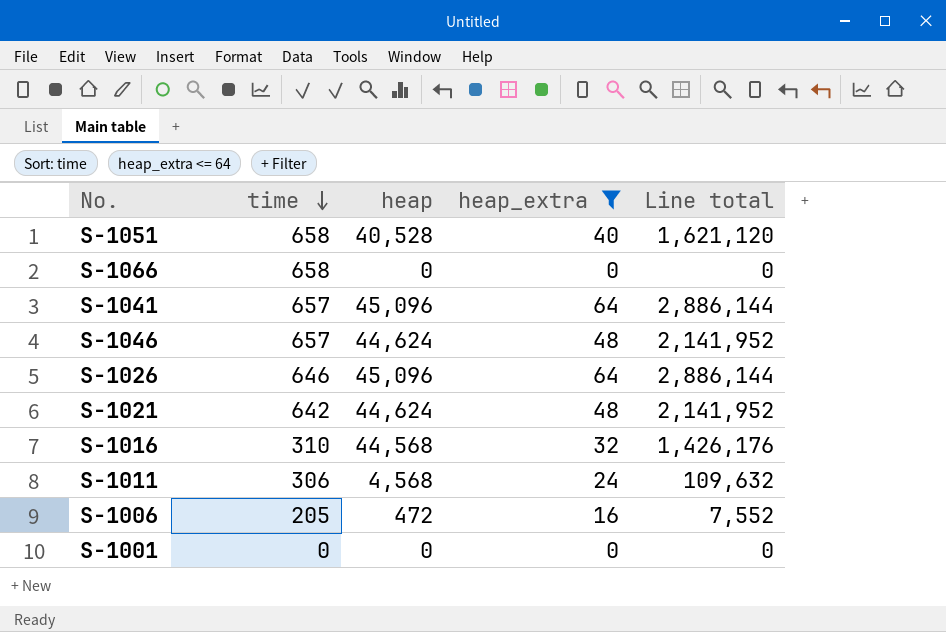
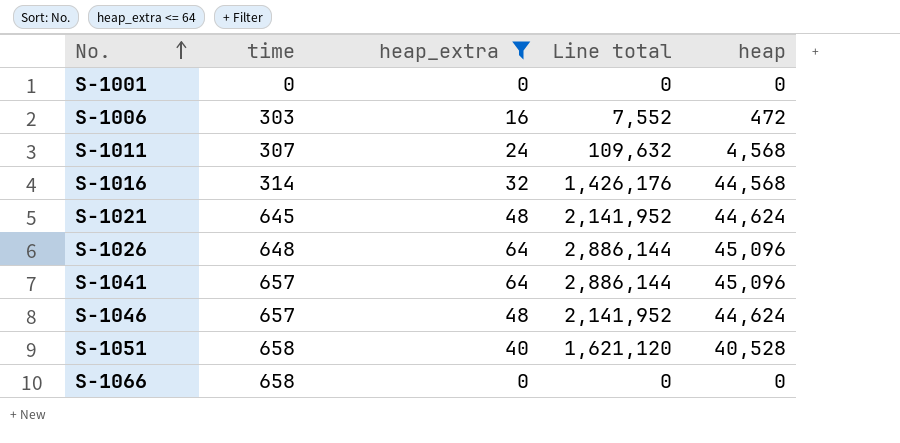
row order: time descending -> No. ascending
column heap | position: 3 -> 5
S-1006 | time: 205 -> 303
S-1011 | time: 306 -> 307
S-1016 | time: 310 -> 314
S-1021 | time: 642 -> 645
S-1026 | time: 646 -> 648

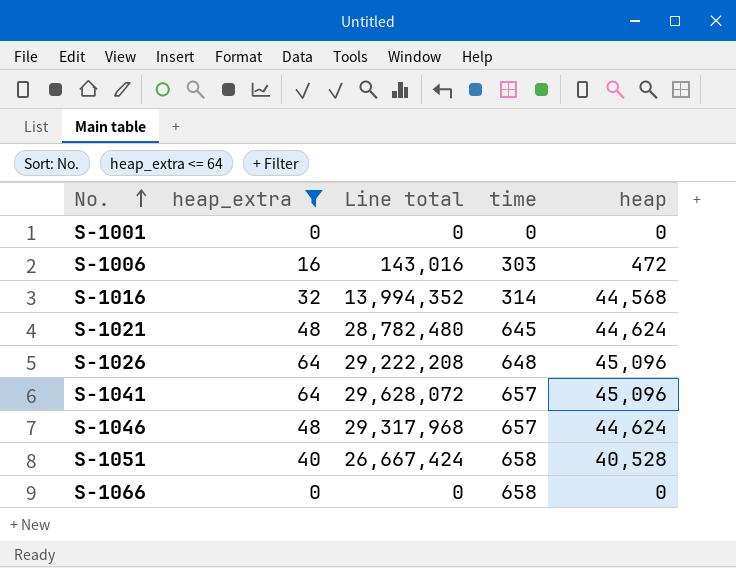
column Line total | formula: [heap_extra] * [heap] -> [time] * [heap]
column time | position: 2 -> 4
row S-1011: 307 | 24 | 109,632 | 4,568 -> none

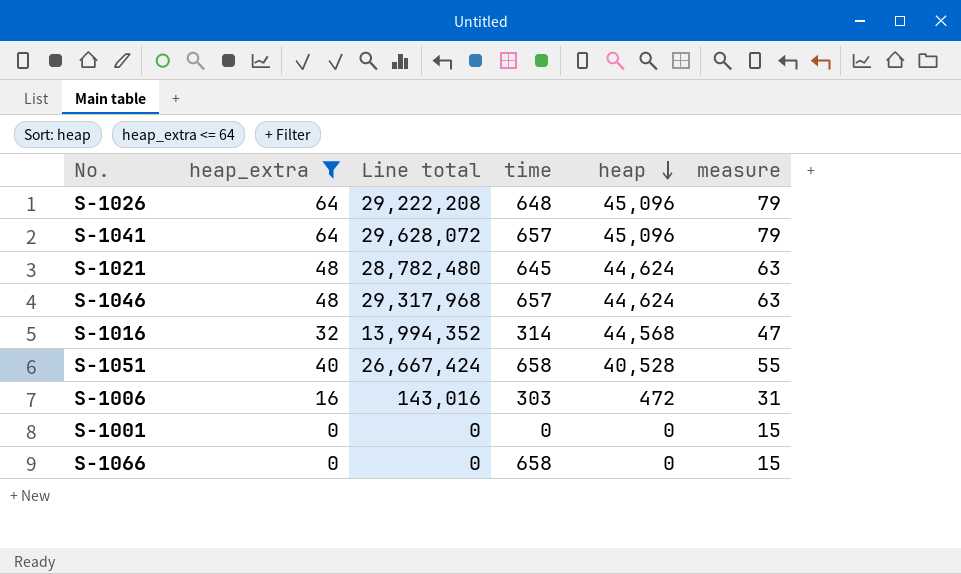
row order: No. ascending -> heap descending
column measure | formula: none -> [heap_extra] + 15

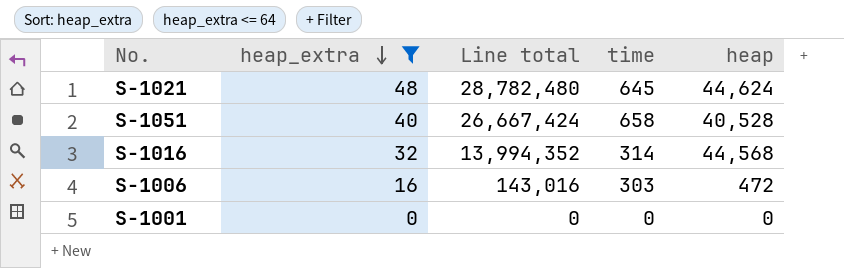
row order: heap descending -> heap_extra descending
column measure | formula: [heap_extra] + 15 -> none
row S-1026: 64 | 29,222,208 | 648 | 45,096 | 79 -> none
row S-1041: 64 | 29,628,072 | 657 | 45,096 | 79 -> none
row S-1046: 48 | 29,317,968 | 657 | 44,624 | 63 -> none
row S-1066: 0 | 0 | 658 | 0 | 15 -> none

